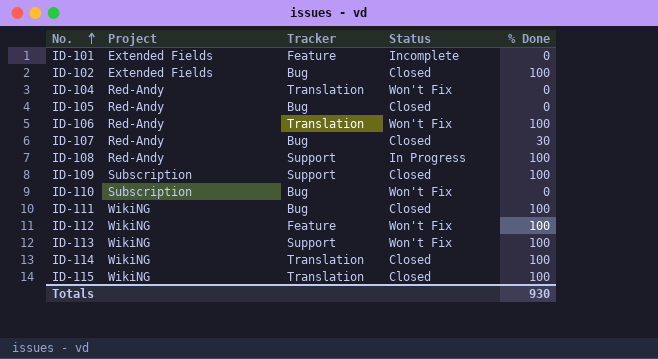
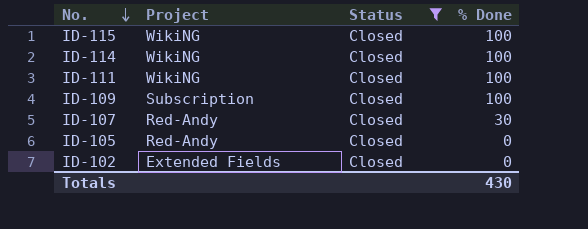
filter: none -> Status = Closed
row order: No. ascending -> No. descending
column Tracker | position: 3 -> none
ID-102 | % Done: 100 -> 0
Totals | % Done: 930 -> 430

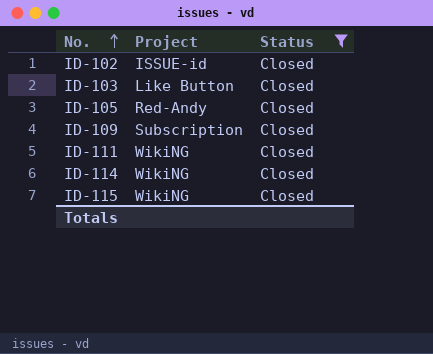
row order: No. descending -> No. ascending
column % Done | position: 4 -> none
row ID-107: Red-Andy | Closed | 30 -> none
ID-102 | Project: Extended Fields -> ISSUE-id
row ID-103: none -> Like Button | Closed

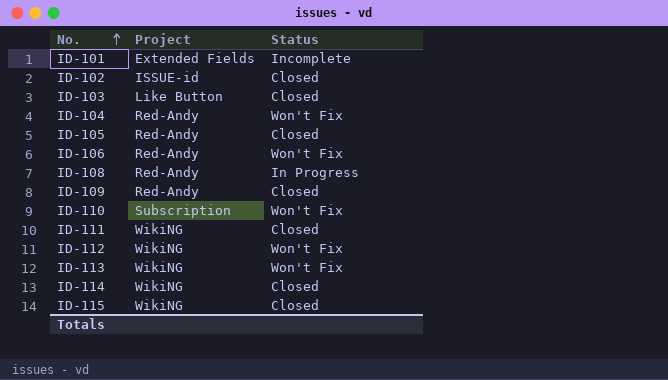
filter: Status = Closed -> none
ID-109 | Project: Subscription -> Red-Andy

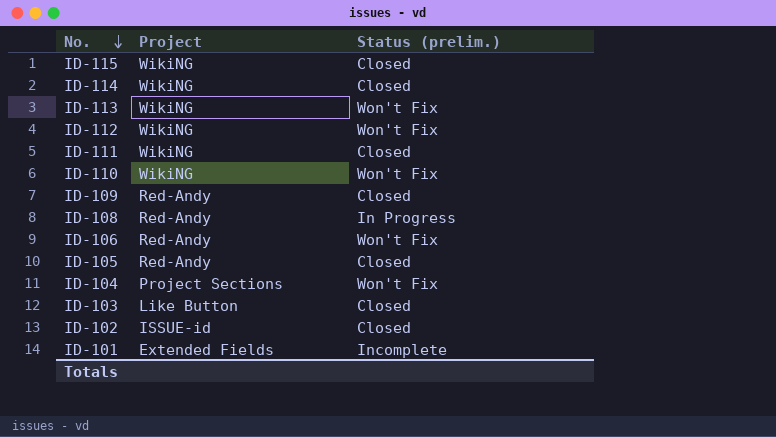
row order: No. ascending -> No. descending
column name: Status -> Status (prelim.)
ID-110 | Project: Subscription -> WikiNG
ID-104 | Project: Red-Andy -> Project Sections

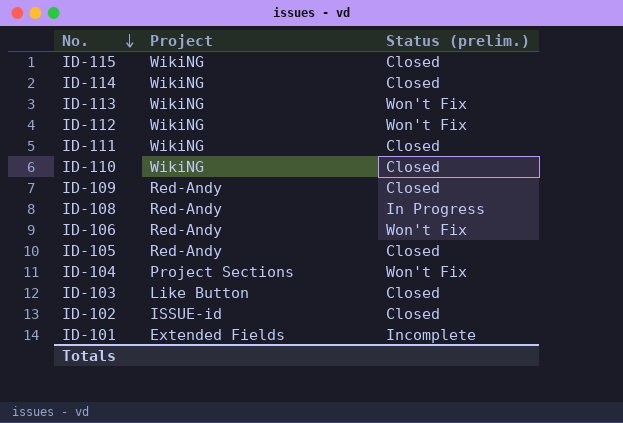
ID-110 | Status (prelim.): Won't Fix -> Closed

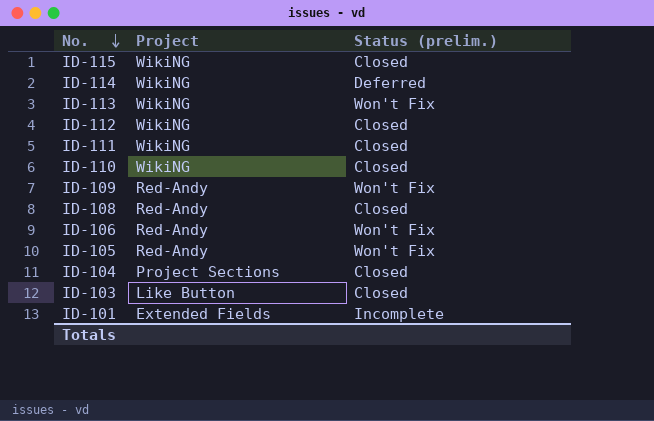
row ID-102: ISSUE-id | Closed -> none
ID-114 | Status (prelim.): Closed -> Deferred
ID-112 | Status (prelim.): Won't Fix -> Closed
ID-109 | Status (prelim.): Closed -> Won't Fix
ID-108 | Status (prelim.): In Progress -> Closed
ID-105 | Status (prelim.): Closed -> Won't Fix
ID-104 | Status (prelim.): Won't Fix -> Closed

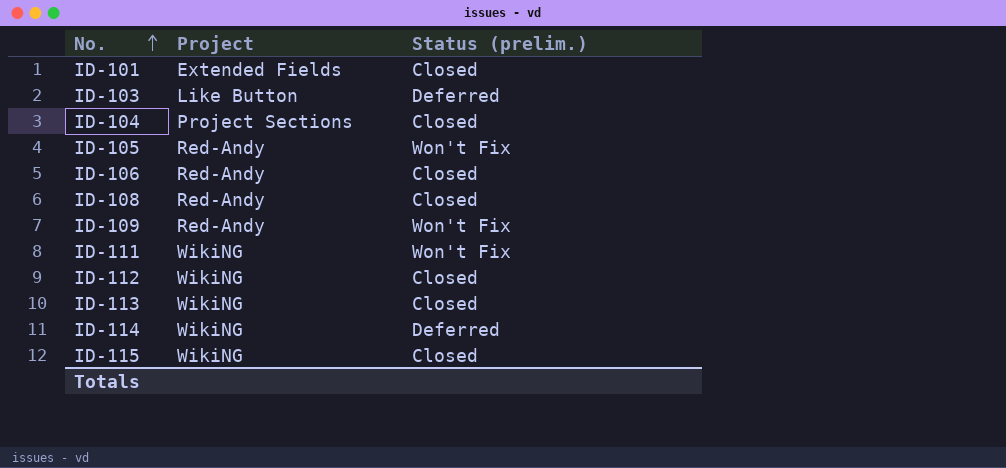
row order: No. descending -> No. ascending
row ID-110: WikiNG | Closed -> none
ID-101 | Status (prelim.): Incomplete -> Closed
ID-103 | Status (prelim.): Closed -> Deferred
ID-106 | Status (prelim.): Won't Fix -> Closed
ID-111 | Status (prelim.): Closed -> Won't Fix
ID-113 | Status (prelim.): Won't Fix -> Closed

